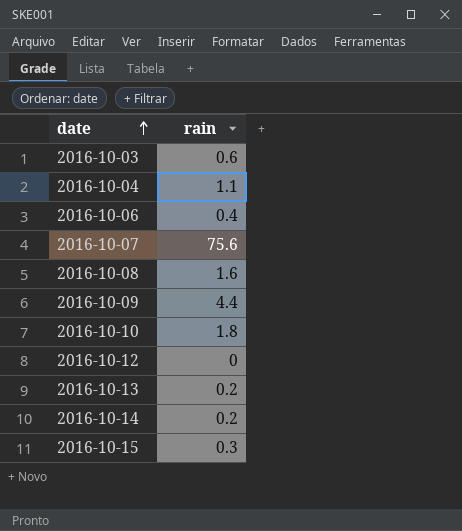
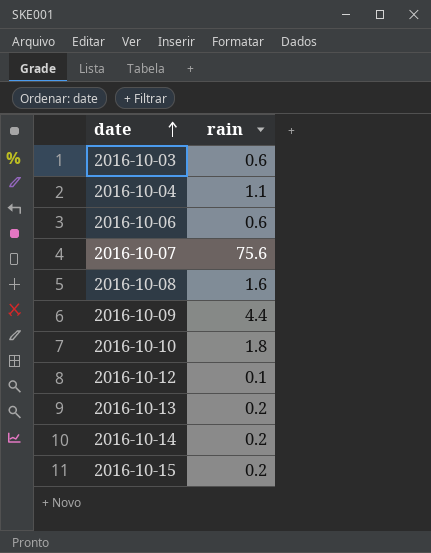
2016-10-06 | rain: 0.4 -> 0.6
2016-10-12 | rain: 0 -> 0.1
2016-10-15 | rain: 0.3 -> 0.2

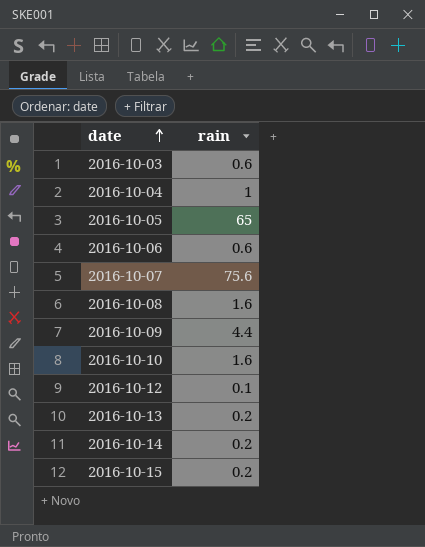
2016-10-04 | rain: 1.1 -> 1
row 2016-10-05: none -> 65
2016-10-10 | rain: 1.8 -> 1.6

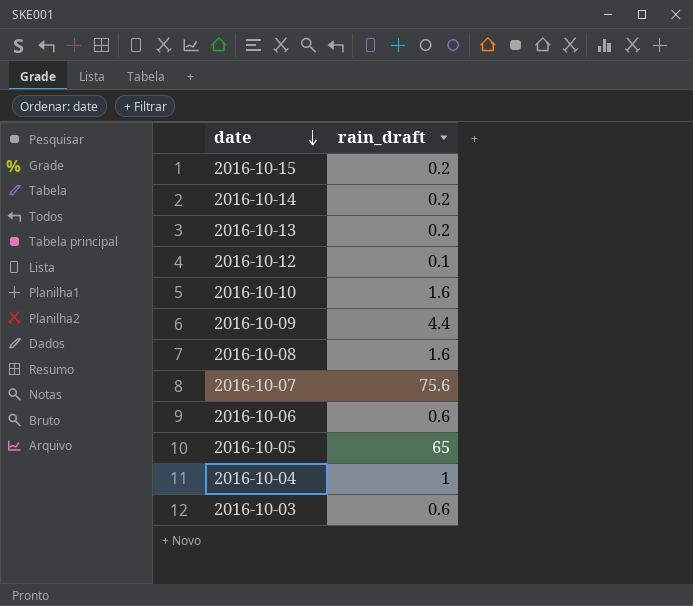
row order: date ascending -> date descending
column name: rain -> rain_draft

